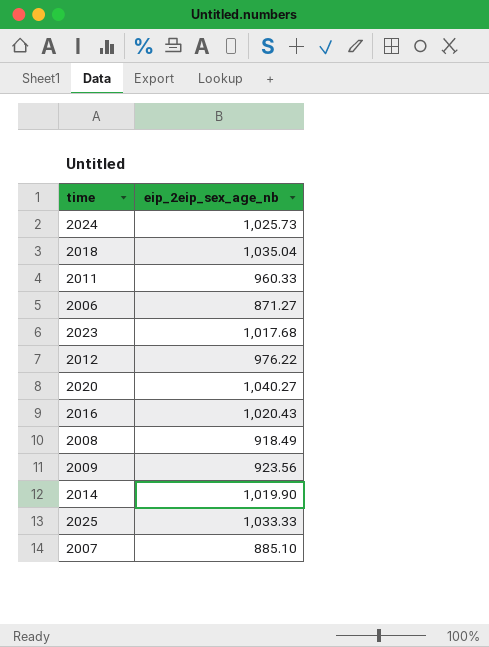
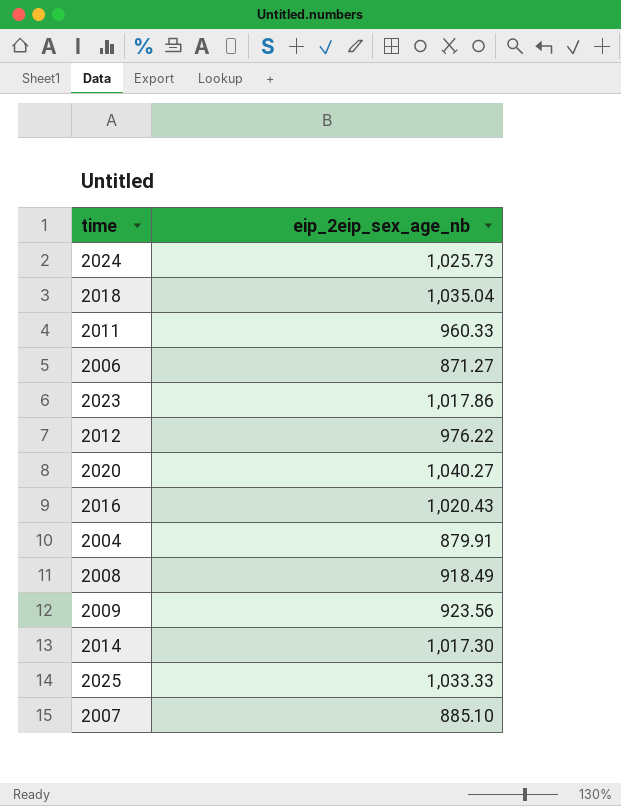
2023 | eip_2eip_sex_age_nb: 1,017.68 -> 1,017.86
row 2004: none -> 879.91
2014 | eip_2eip_sex_age_nb: 1,019.90 -> 1,017.30

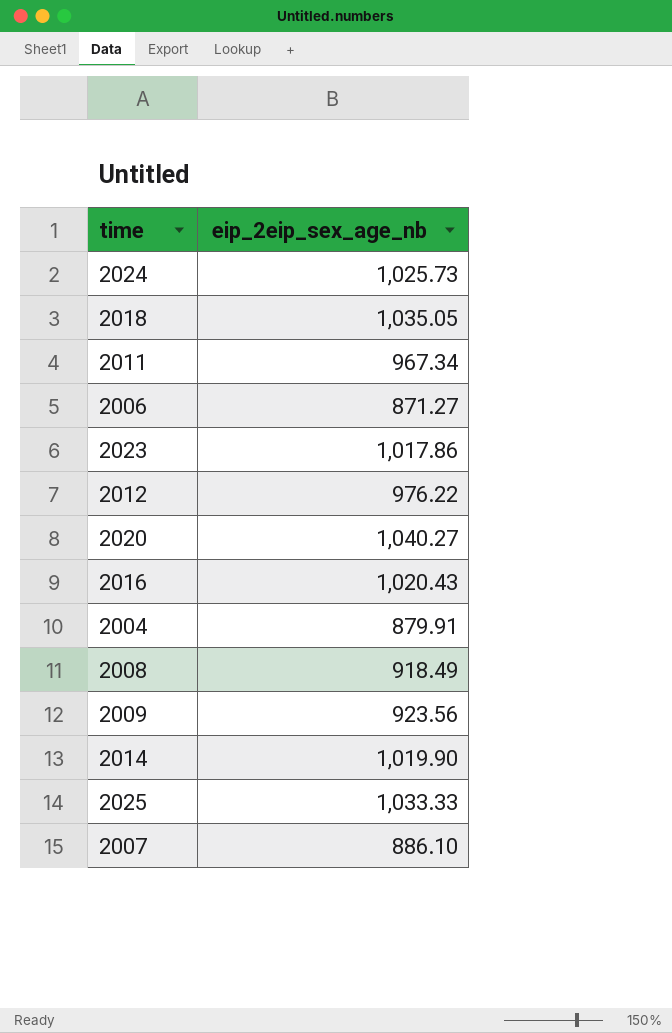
2018 | eip_2eip_sex_age_nb: 1,035.04 -> 1,035.05
2011 | eip_2eip_sex_age_nb: 960.33 -> 967.34
2014 | eip_2eip_sex_age_nb: 1,017.30 -> 1,019.90
2007 | eip_2eip_sex_age_nb: 885.10 -> 886.10

